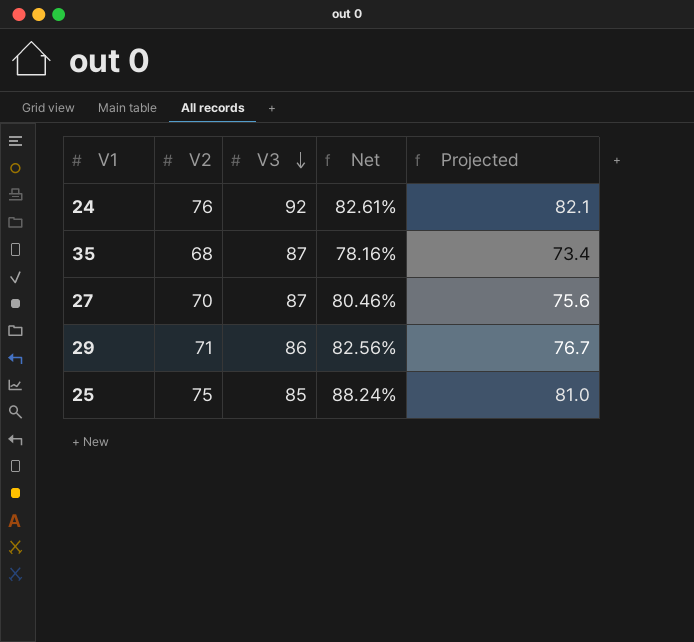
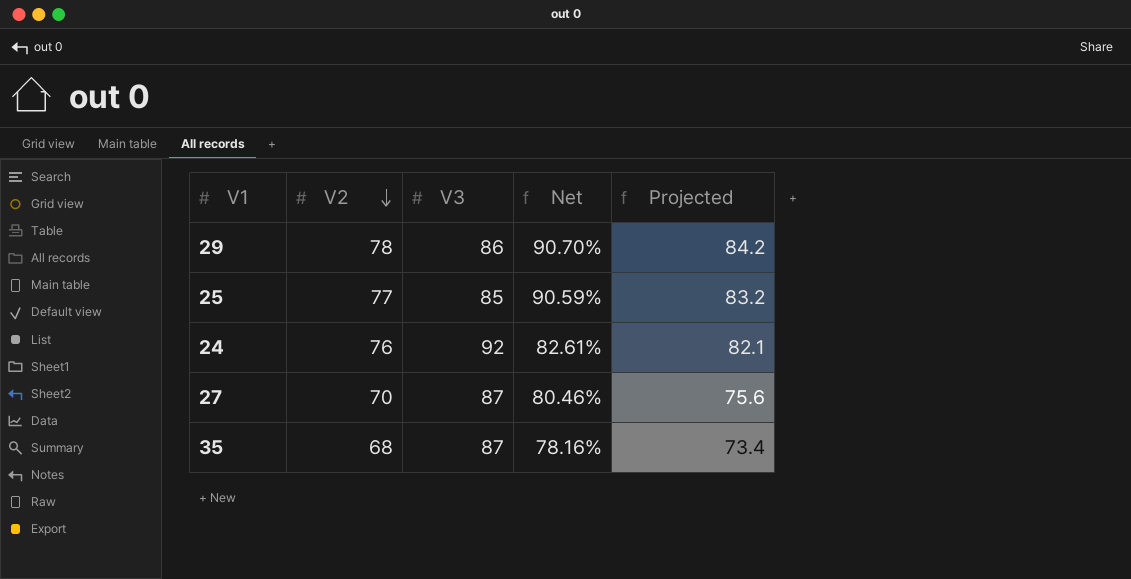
row order: V3 descending -> V2 descending
29 | V2: 71 -> 78
29 | Net: 82.56% -> 90.70%
29 | Projected: 76.7 -> 84.2
25 | V2: 75 -> 77
25 | Net: 88.24% -> 90.59%
25 | Projected: 81.0 -> 83.2

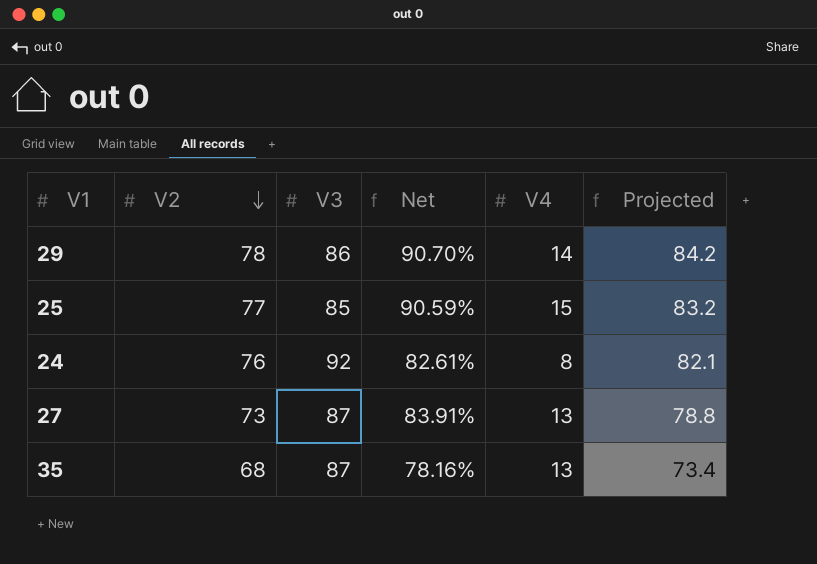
column V4 | position: none -> 5
27 | V2: 70 -> 73
27 | Net: 80.46% -> 83.91%
27 | Projected: 75.6 -> 78.8

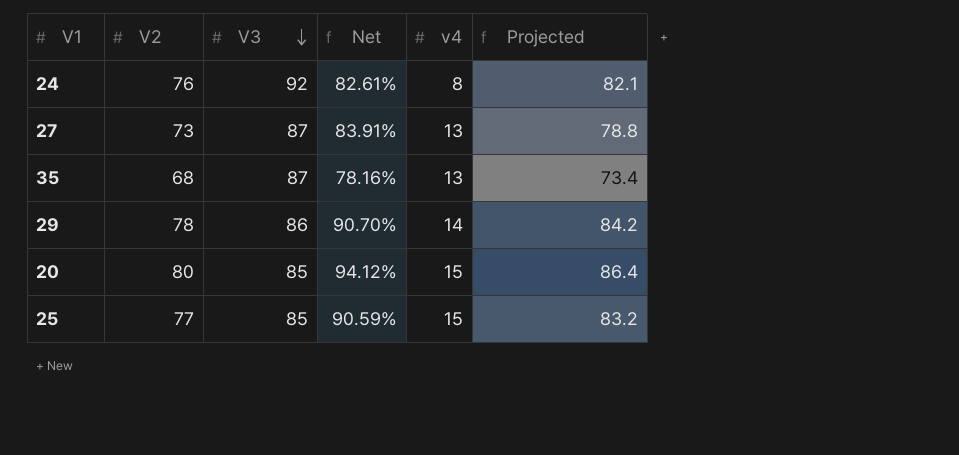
row order: V2 descending -> V3 descending
column name: V4 -> v4
row 20: none -> 80 | 85 | 94.12% | 15 | 86.4

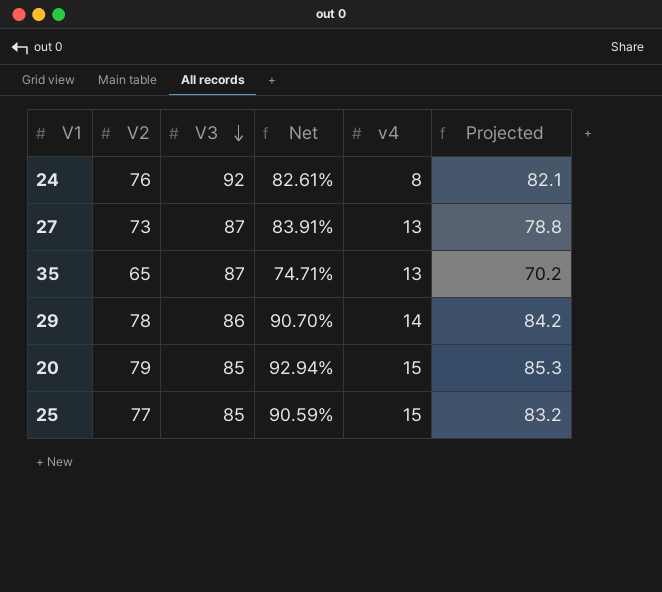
35 | V2: 68 -> 65
35 | Net: 78.16% -> 74.71%
35 | Projected: 73.4 -> 70.2
20 | V2: 80 -> 79
20 | Net: 94.12% -> 92.94%
20 | Projected: 86.4 -> 85.3

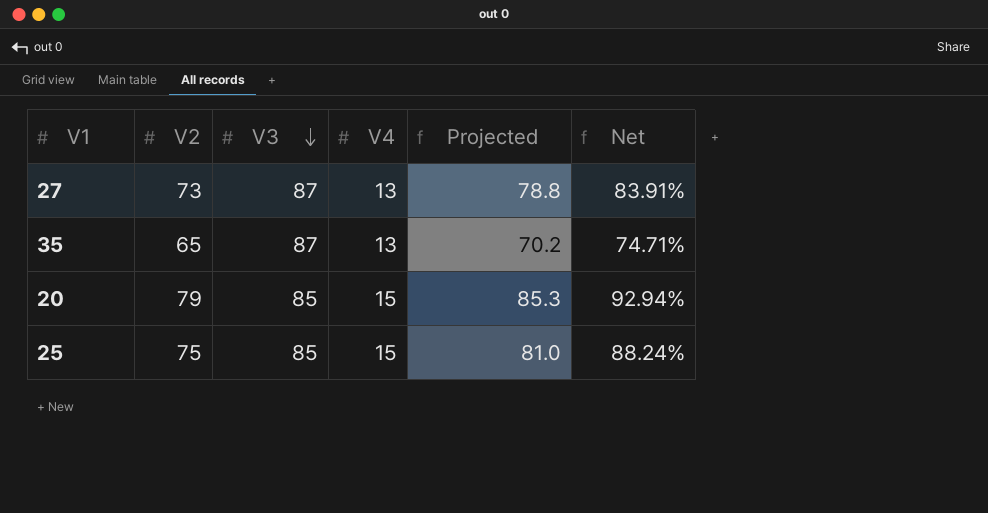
column name: v4 -> V4
column Net | position: 4 -> 6
row 24: 76 | 92 | 82.61% | 8 | 82.1 -> none
row 29: 78 | 86 | 90.70% | 14 | 84.2 -> none
25 | V2: 77 -> 75
25 | Projected: 83.2 -> 81.0
25 | Net: 90.59% -> 88.24%

